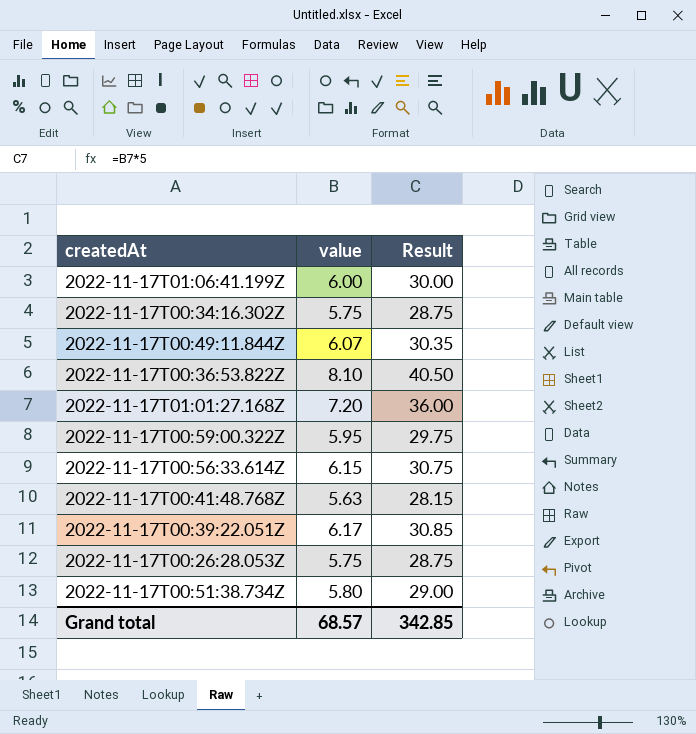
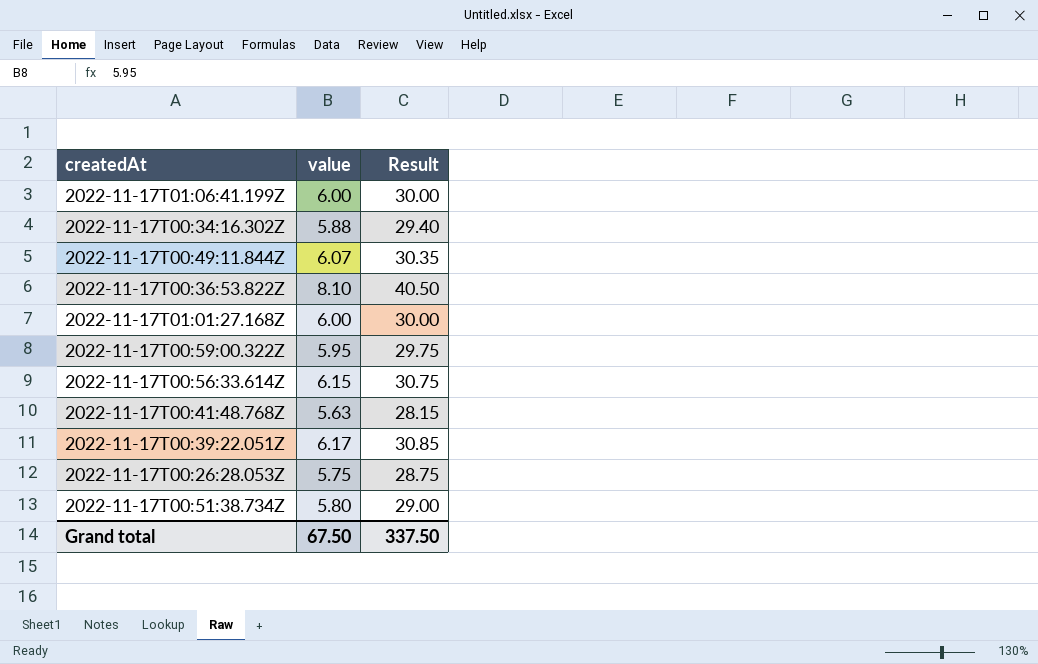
2022-11-17T00:34:16.302Z | value: 5.75 -> 5.88
2022-11-17T00:34:16.302Z | Result: 28.75 -> 29.40
2022-11-17T01:01:27.168Z | value: 7.20 -> 6.00
2022-11-17T01:01:27.168Z | Result: 36.00 -> 30.00
Grand total | value: 68.57 -> 67.50
Grand total | Result: 342.85 -> 337.50

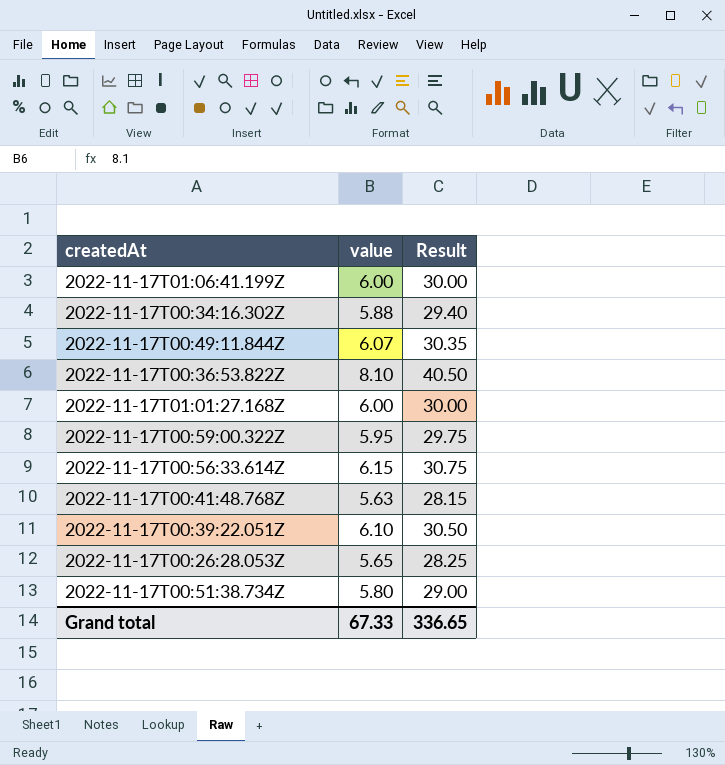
2022-11-17T00:39:22.051Z | value: 6.17 -> 6.10
2022-11-17T00:39:22.051Z | Result: 30.85 -> 30.50
2022-11-17T00:26:28.053Z | value: 5.75 -> 5.65
2022-11-17T00:26:28.053Z | Result: 28.75 -> 28.25
Grand total | value: 67.50 -> 67.33
Grand total | Result: 337.50 -> 336.65

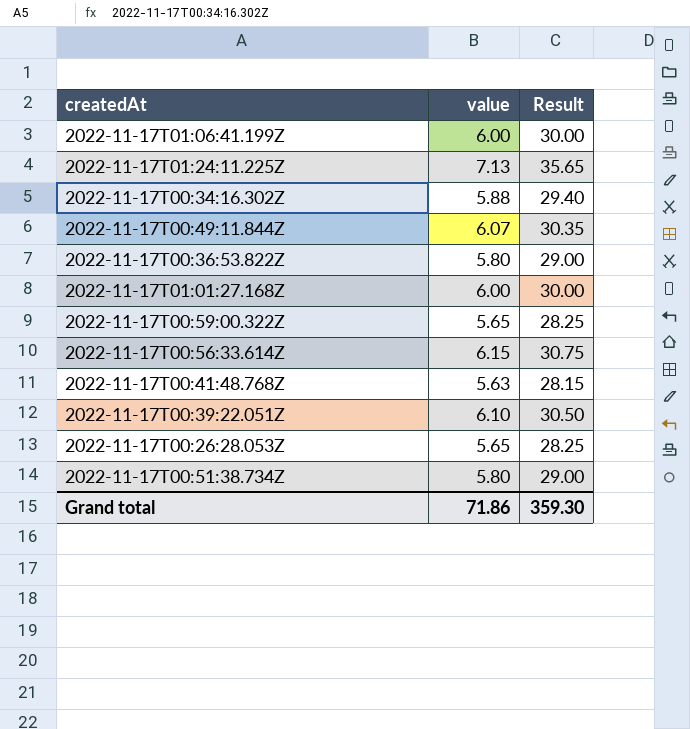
row 2022-11-17T01:24:11.225Z: none -> 7.13 | 35.65
2022-11-17T00:36:53.822Z | value: 8.10 -> 5.80
2022-11-17T00:36:53.822Z | Result: 40.50 -> 29.00
2022-11-17T00:59:00.322Z | value: 5.95 -> 5.65
2022-11-17T00:59:00.322Z | Result: 29.75 -> 28.25
Grand total | value: 67.33 -> 71.86
Grand total | Result: 336.65 -> 359.30

